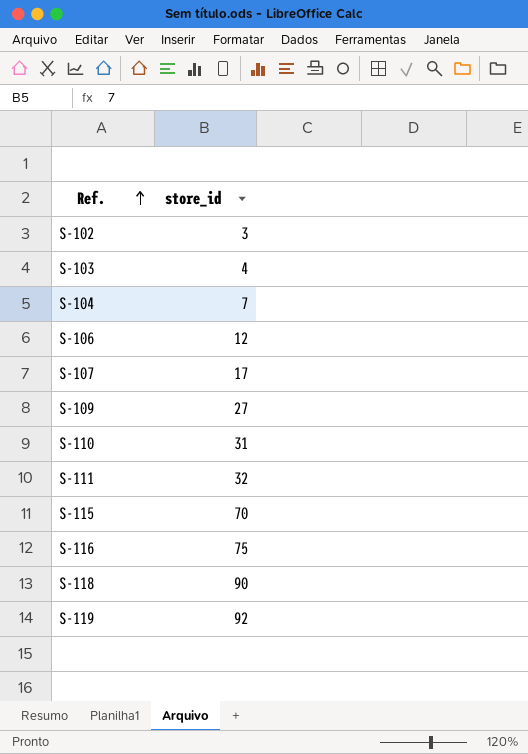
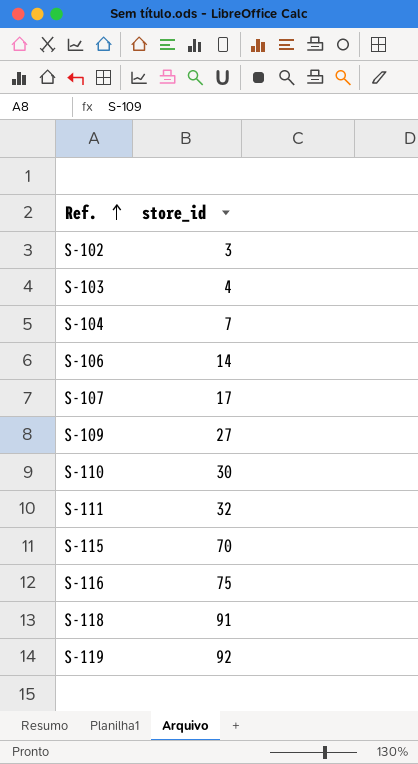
S-106 | store_id: 12 -> 14
S-110 | store_id: 31 -> 30
S-118 | store_id: 90 -> 91

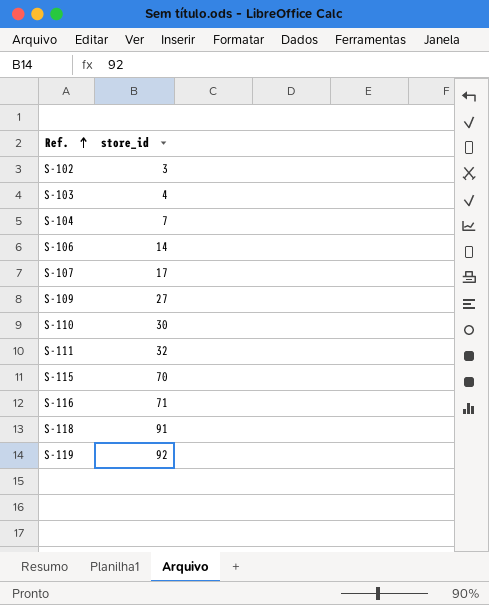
S-116 | store_id: 75 -> 71

